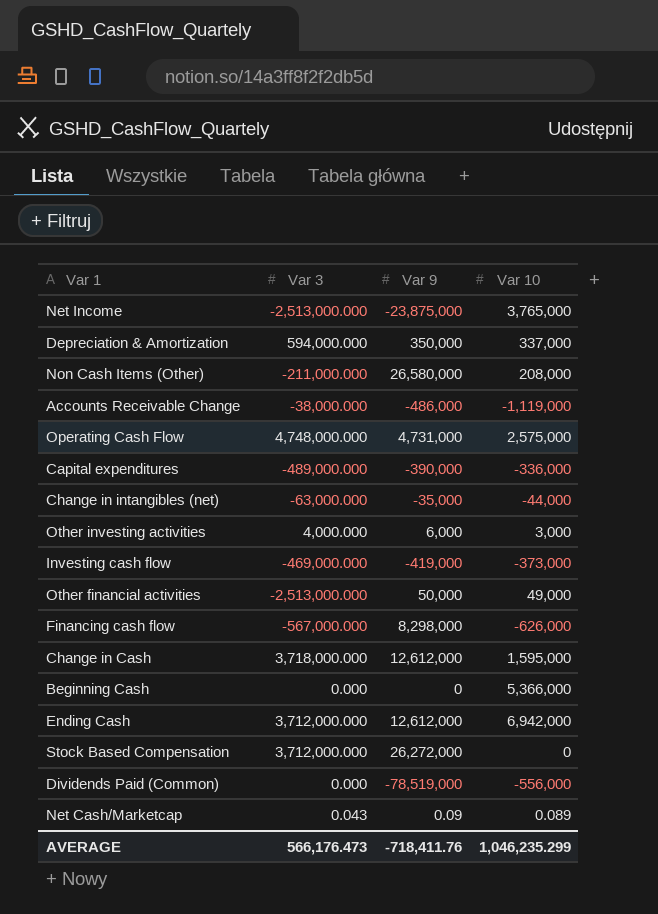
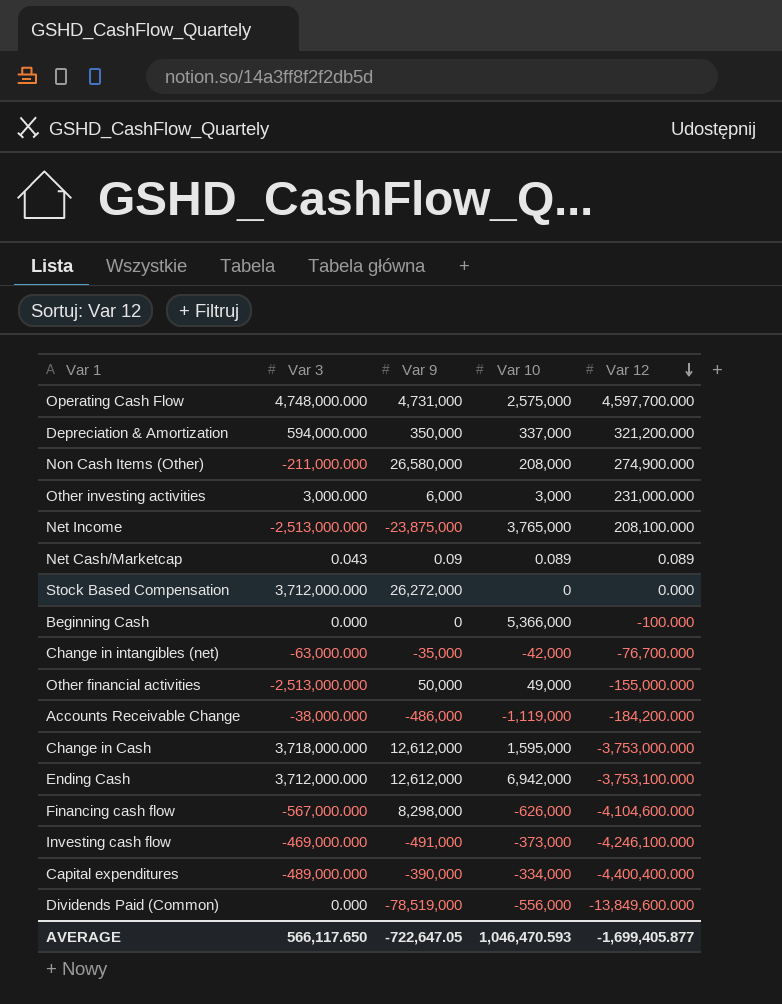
row order: none -> Var 12 descending
column Var 12 | position: none -> 5
Other investing activities | Var 3: 4,000.000 -> 3,000.000
Change in intangibles (net) | Var 10: -44,000 -> -42,000
Investing cash flow | Var 9: -419,000 -> -491,000
Capital expenditures | Var 10: -336,000 -> -334,000
AVERAGE | Var 3: 566,176.473 -> 566,117.650
AVERAGE | Var 9: -718,411.76 -> -722,647.05
AVERAGE | Var 10: 1,046,235.299 -> 1,046,470.593

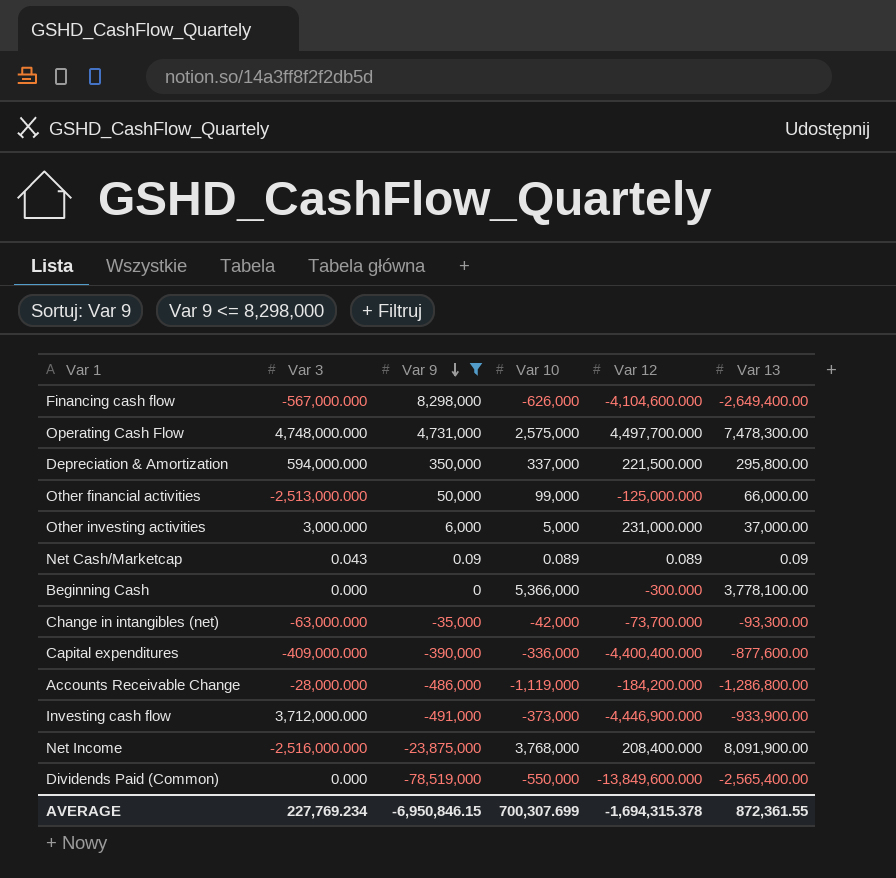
filter: none -> Var 9 <= 8,298,000
row order: Var 12 descending -> Var 9 descending
column Var 13 | position: none -> 6
Operating Cash Flow | Var 12: 4,597,700.000 -> 4,497,700.000
Depreciation & Amortization | Var 12: 321,200.000 -> 221,500.000
Other financial activities | Var 10: 49,000 -> 99,000
Other financial activities | Var 12: -155,000.000 -> -125,000.000
Other investing activities | Var 10: 3,000 -> 5,000
Beginning Cash | Var 12: -100.000 -> -300.000
Change in intangibles (net) | Var 12: -76,700.000 -> -73,700.000
Capital expenditures | Var 3: -489,000.000 -> -409,000.000
Capital expenditures | Var 10: -334,000 -> -336,000
Accounts Receivable Change | Var 3: -38,000.000 -> -28,000.000
Investing cash flow | Var 3: -469,000.000 -> 3,712,000.000
Investing cash flow | Var 12: -4,246,100.000 -> -4,446,900.000
Net Income | Var 3: -2,513,000.000 -> -2,516,000.000
Net Income | Var 10: 3,765,000 -> 3,768,000
Net Income | Var 12: 208,100.000 -> 208,400.000
Dividends Paid (Common) | Var 10: -556,000 -> -550,000
AVERAGE | Var 3: 566,117.650 -> 227,769.234
AVERAGE | Var 9: -722,647.05 -> -6,950,846.15
AVERAGE | Var 10: 1,046,470.593 -> 700,307.699
AVERAGE | Var 12: -1,699,405.877 -> -1,694,315.378

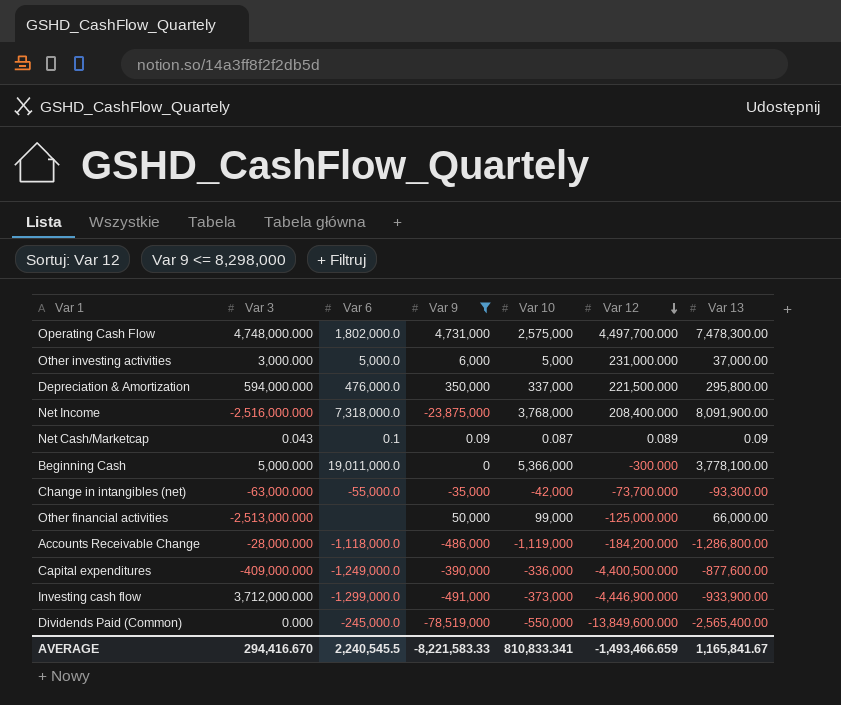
row order: Var 9 descending -> Var 12 descending
column Var 6 | position: none -> 3
row Financing cash flow: -567,000.000 | 8,298,000 | -626,000 | -4,104,600.000 | -2,649,400.00 -> none
Net Cash/Marketcap | Var 10: 0.089 -> 0.087
Beginning Cash | Var 3: 0.000 -> 5,000.000
Capital expenditures | Var 12: -4,400,400.000 -> -4,400,500.000
AVERAGE | Var 3: 227,769.234 -> 294,416.670
AVERAGE | Var 9: -6,950,846.15 -> -8,221,583.33
AVERAGE | Var 10: 700,307.699 -> 810,833.341
AVERAGE | Var 12: -1,694,315.378 -> -1,493,466.659
AVERAGE | Var 13: 872,361.55 -> 1,165,841.67

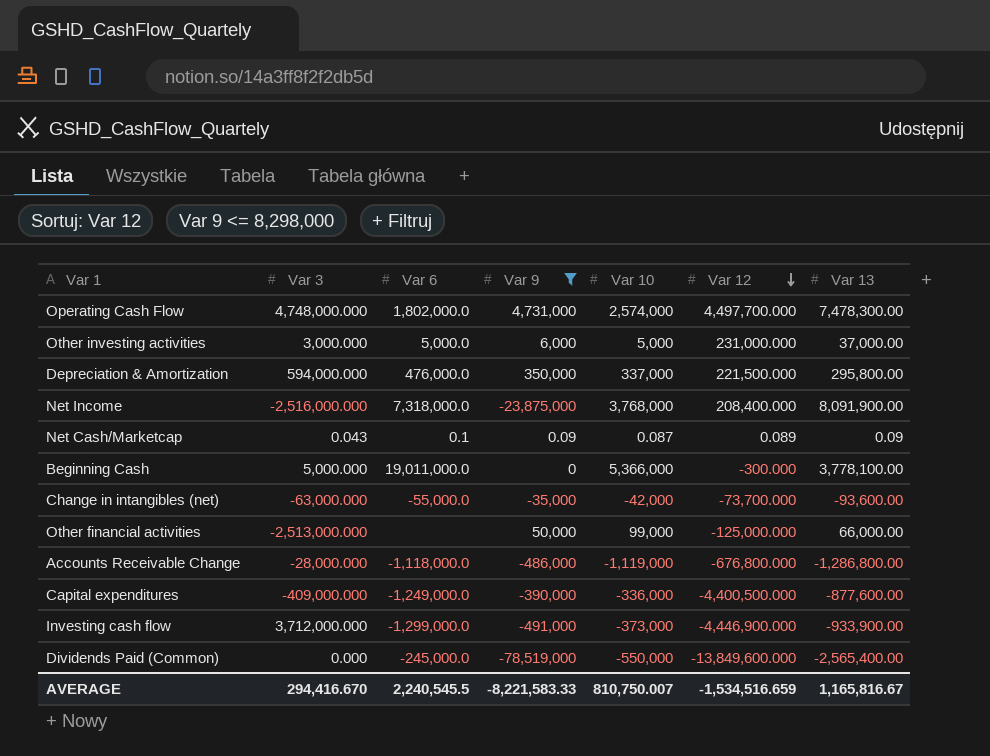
Operating Cash Flow | Var 10: 2,575,000 -> 2,574,000
Change in intangibles (net) | Var 13: -93,300.00 -> -93,600.00
Accounts Receivable Change | Var 12: -184,200.000 -> -676,800.000
AVERAGE | Var 10: 810,833.341 -> 810,750.007
AVERAGE | Var 12: -1,493,466.659 -> -1,534,516.659
AVERAGE | Var 13: 1,165,841.67 -> 1,165,816.67

